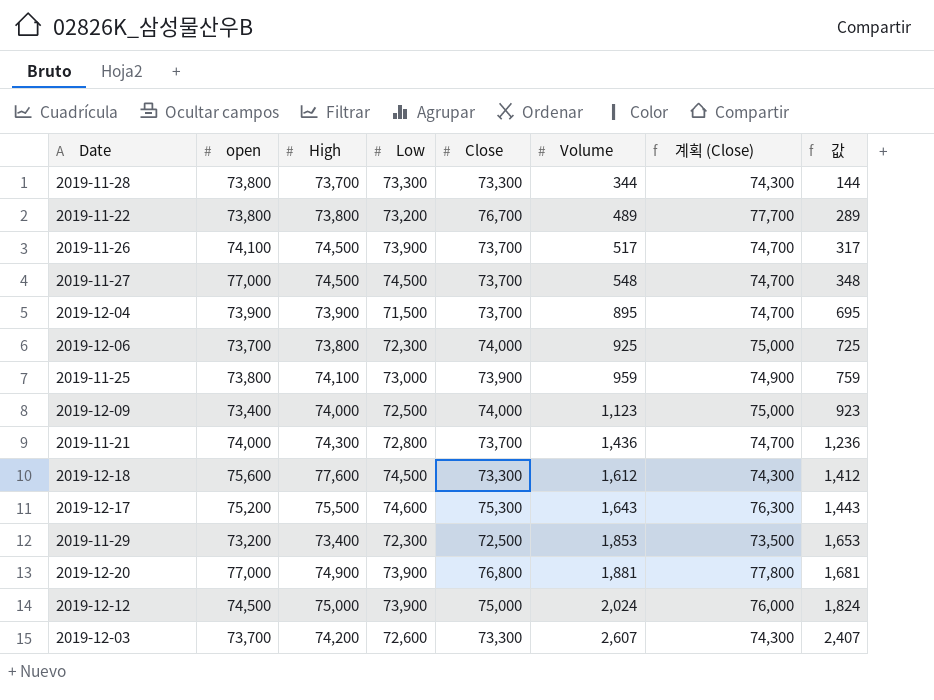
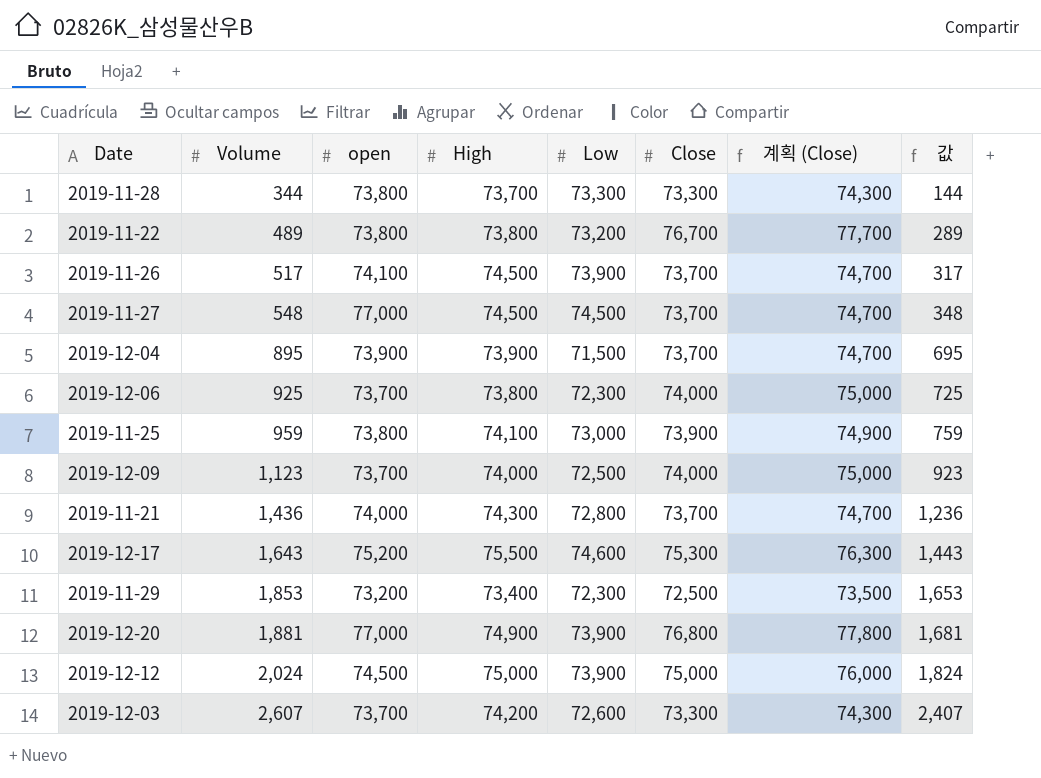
column Volume | position: 6 -> 2
row 2019-12-18: 75,600 | 77,600 | 74,500 | 73,300 | 1,612 | 74,300 | 1,412 -> none
2019-12-09 | open: 73,400 -> 73,700

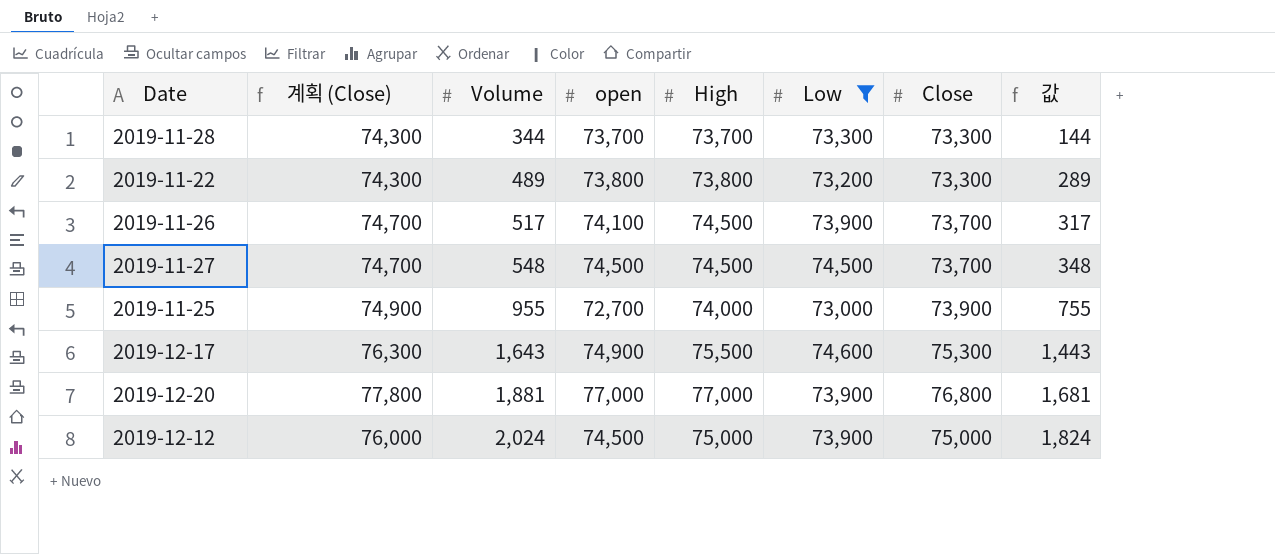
filter: none -> Low >= 73,000
column 계획 (Close) | position: 7 -> 2
2019-11-28 | open: 73,800 -> 73,700
2019-11-22 | 계획 (Close): 77,700 -> 74,300
2019-11-22 | Close: 76,700 -> 73,300
2019-11-27 | open: 77,000 -> 74,500
2019-11-25 | Volume: 959 -> 955
2019-11-25 | open: 73,800 -> 72,700
2019-11-25 | High: 74,100 -> 74,000
2019-11-25 | 값: 759 -> 755
2019-12-17 | open: 75,200 -> 74,900
2019-12-20 | High: 74,900 -> 77,000

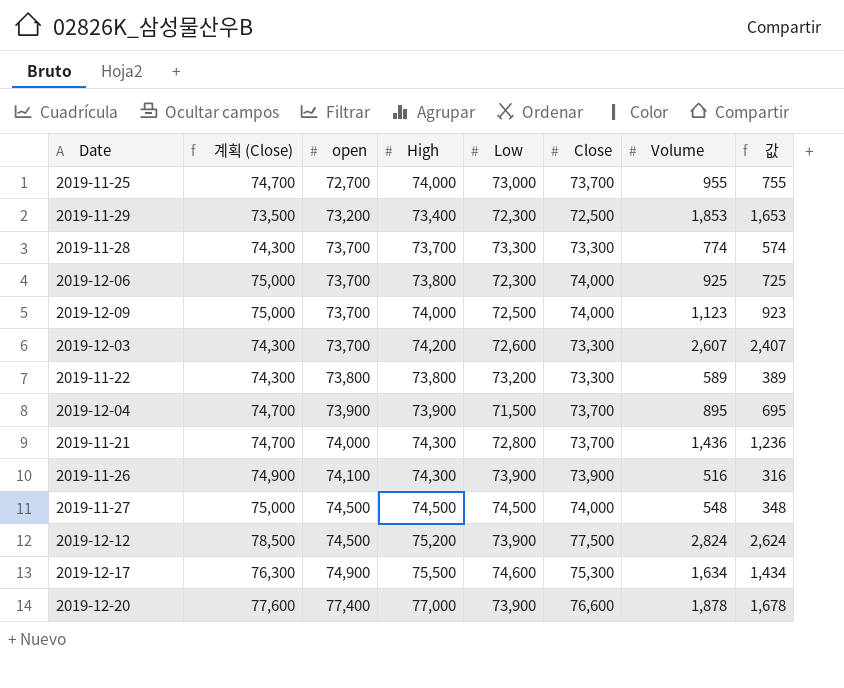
filter: Low >= 73,000 -> none
row order: Volume ascending -> open ascending
column Volume | position: 3 -> 7
2019-11-25 | 계획 (Close): 74,900 -> 74,700
2019-11-25 | Close: 73,900 -> 73,700
2019-11-28 | Volume: 344 -> 774
2019-11-28 | 값: 144 -> 574
2019-11-22 | Volume: 489 -> 589
2019-11-22 | 값: 289 -> 389
2019-11-26 | 계획 (Close): 74,700 -> 74,900
2019-11-26 | High: 74,500 -> 74,300
2019-11-26 | Close: 73,700 -> 73,900
2019-11-26 | Volume: 517 -> 516
2019-11-26 | 값: 317 -> 316
2019-11-27 | 계획 (Close): 74,700 -> 75,000
2019-11-27 | Close: 73,700 -> 74,000
2019-12-12 | 계획 (Close): 76,000 -> 78,500
2019-12-12 | High: 75,000 -> 75,200
2019-12-12 | Close: 75,000 -> 77,500
2019-12-12 | Volume: 2,024 -> 2,824
2019-12-12 | 값: 1,824 -> 2,624
2019-12-17 | Volume: 1,643 -> 1,634
2019-12-17 | 값: 1,443 -> 1,434
2019-12-20 | 계획 (Close): 77,800 -> 77,600
2019-12-20 | open: 77,000 -> 77,400
2019-12-20 | Close: 76,800 -> 76,600
2019-12-20 | Volume: 1,881 -> 1,878
2019-12-20 | 값: 1,681 -> 1,678

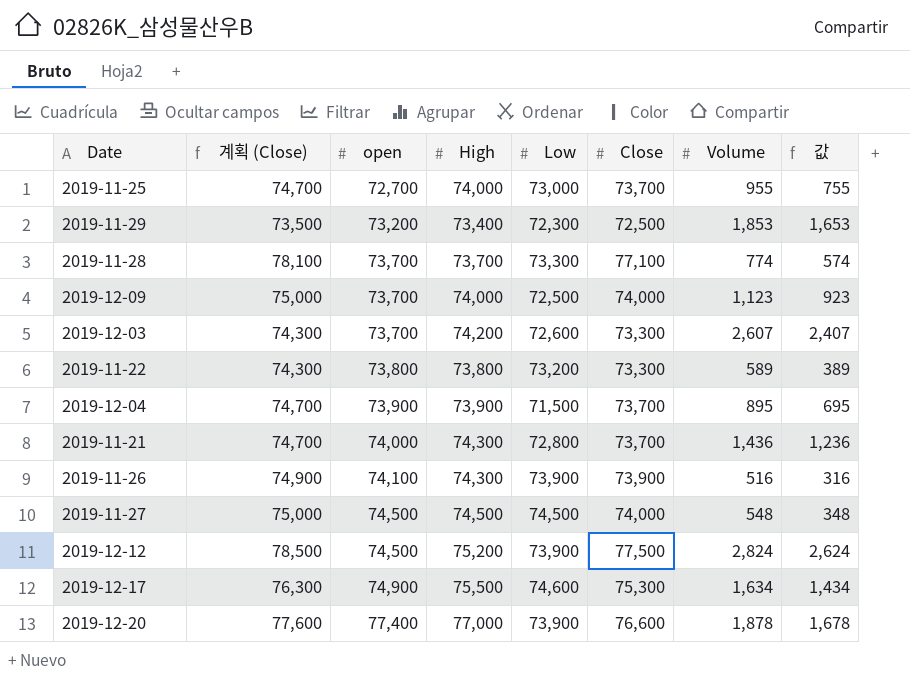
row 2019-12-06: 75,000 | 73,700 | 73,800 | 72,300 | 74,000 | 925 | 725 -> none
2019-11-28 | 계획 (Close): 74,300 -> 78,100
2019-11-28 | Close: 73,300 -> 77,100

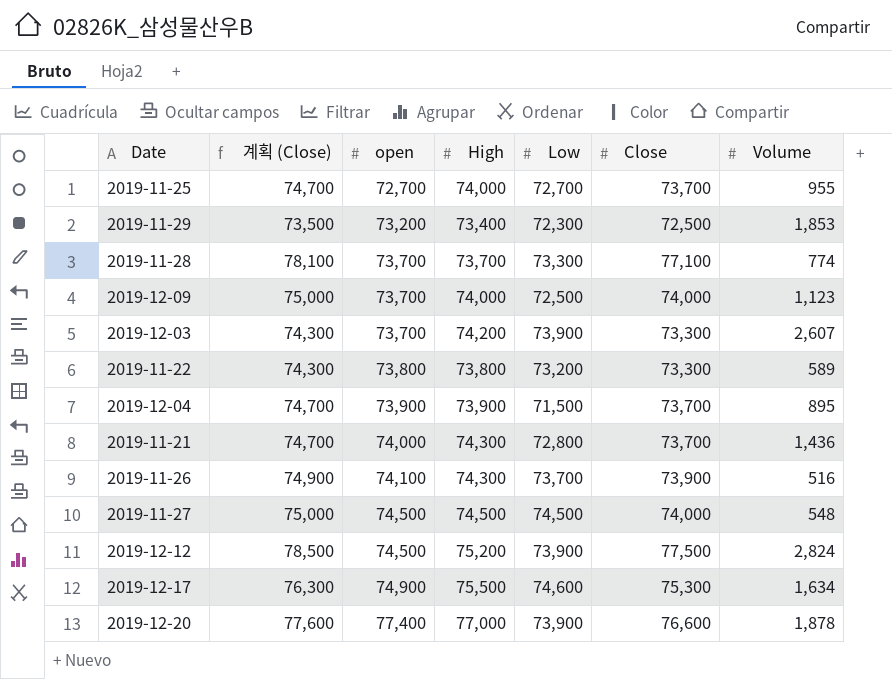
column 값 | formula: [Volume] - 200 -> none
2019-11-25 | Low: 73,000 -> 72,700
2019-12-03 | Low: 72,600 -> 73,900
2019-11-26 | Low: 73,900 -> 73,700

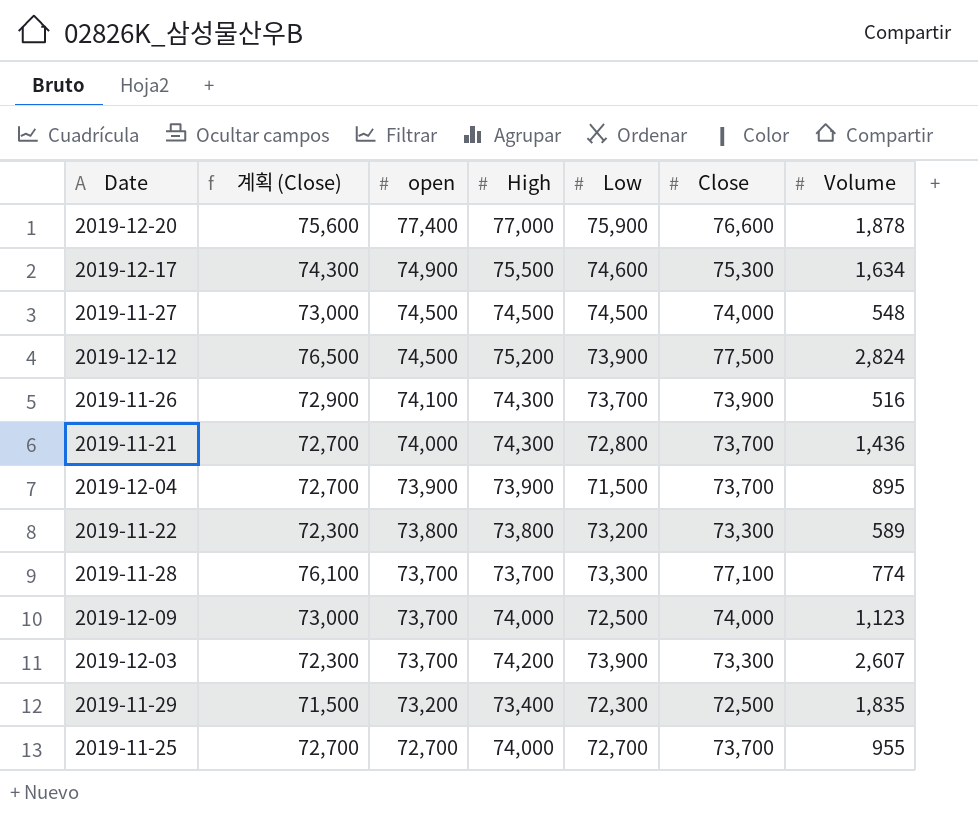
row order: open ascending -> open descending
column 계획 (Close) | formula: [Close] + 1000 -> [Close] - 1000
2019-12-20 | Low: 73,900 -> 75,900
2019-11-29 | Volume: 1,853 -> 1,835

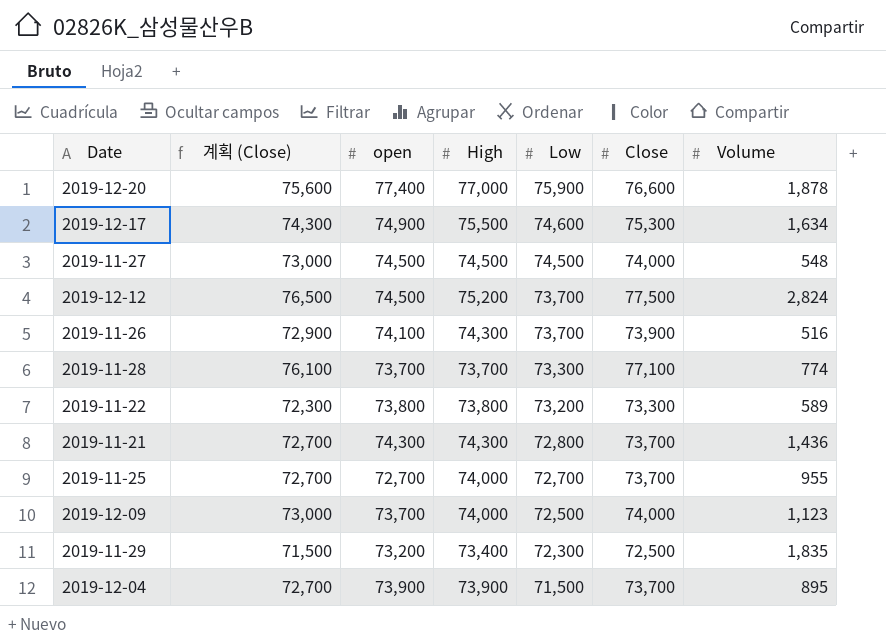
row order: open descending -> Low descending
row 2019-12-03: 72,300 | 73,700 | 74,200 | 73,900 | 73,300 | 2,607 -> none
2019-12-12 | Low: 73,900 -> 73,700
2019-11-21 | open: 74,000 -> 74,300

